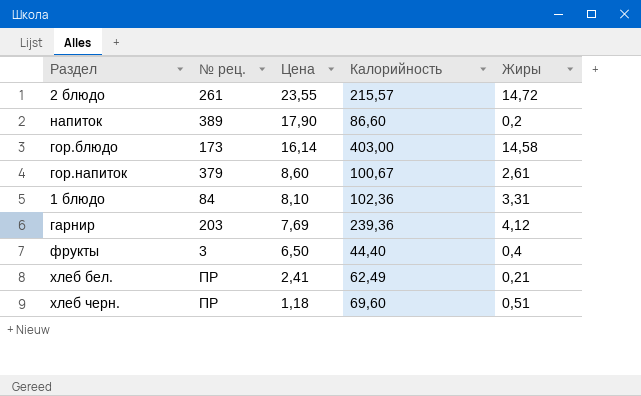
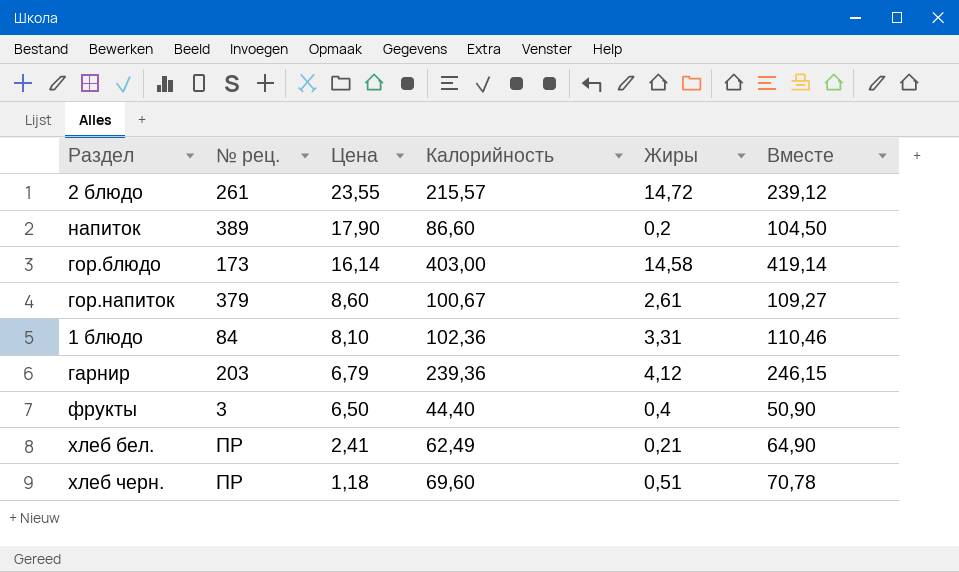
column Вместе | formula: none -> [Цена] + [Калорийность]
гарнир | Цена: 7,69 -> 6,79

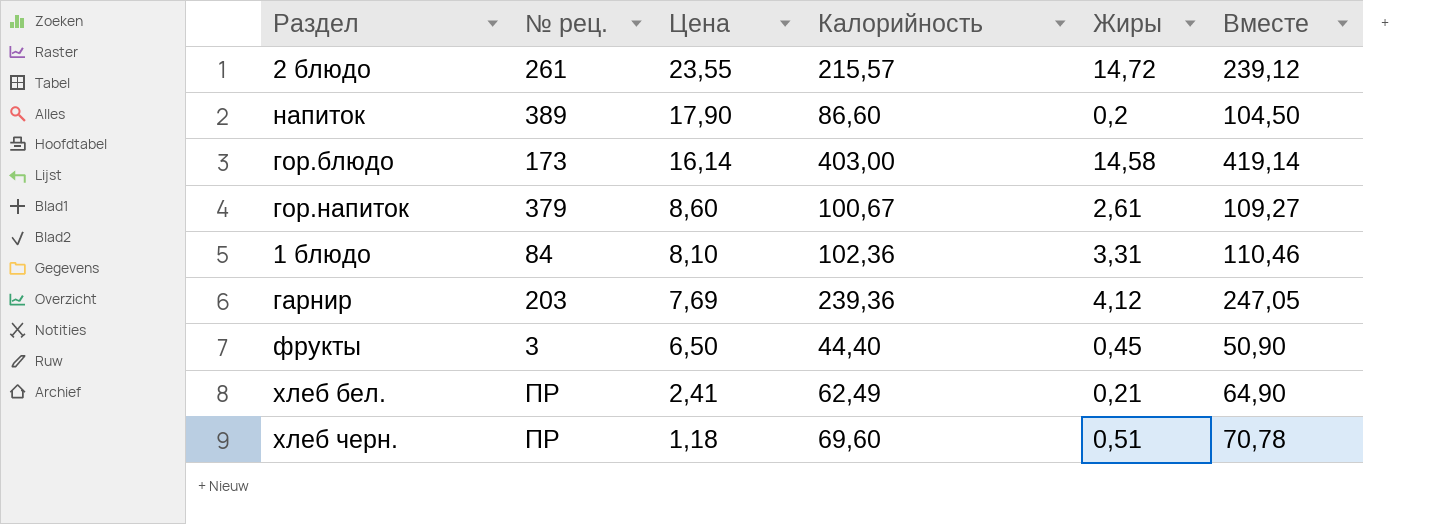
гарнир | Цена: 6,79 -> 7,69
гарнир | Вместе: 246,15 -> 247,05
фрукты | Жиры: 0,4 -> 0,45

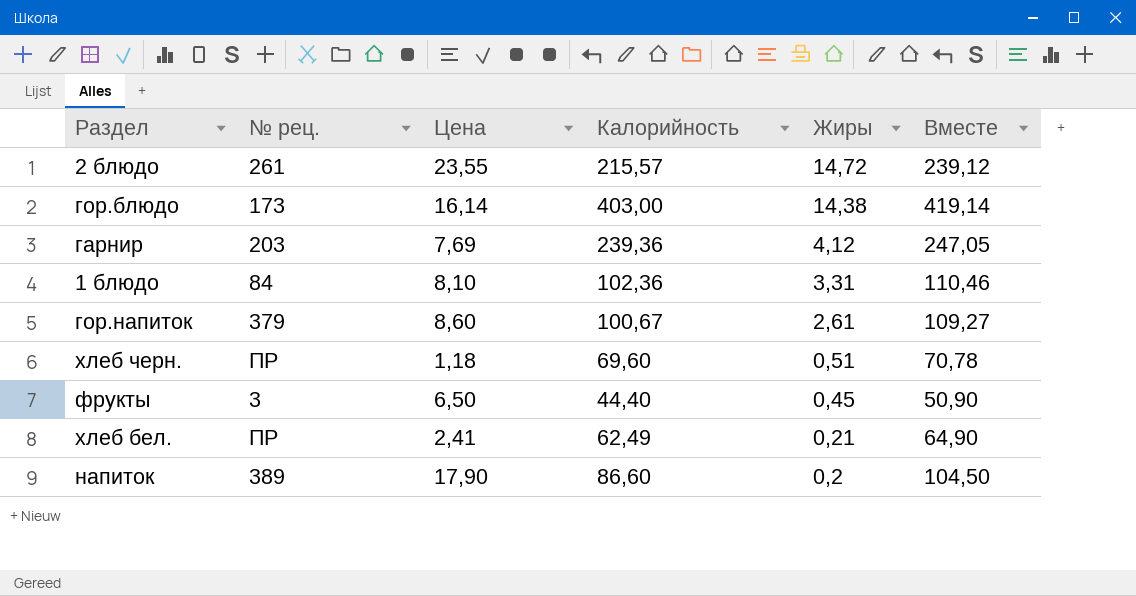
row order: Цена descending -> Жиры descending
гор.блюдо | Жиры: 14,58 -> 14,38

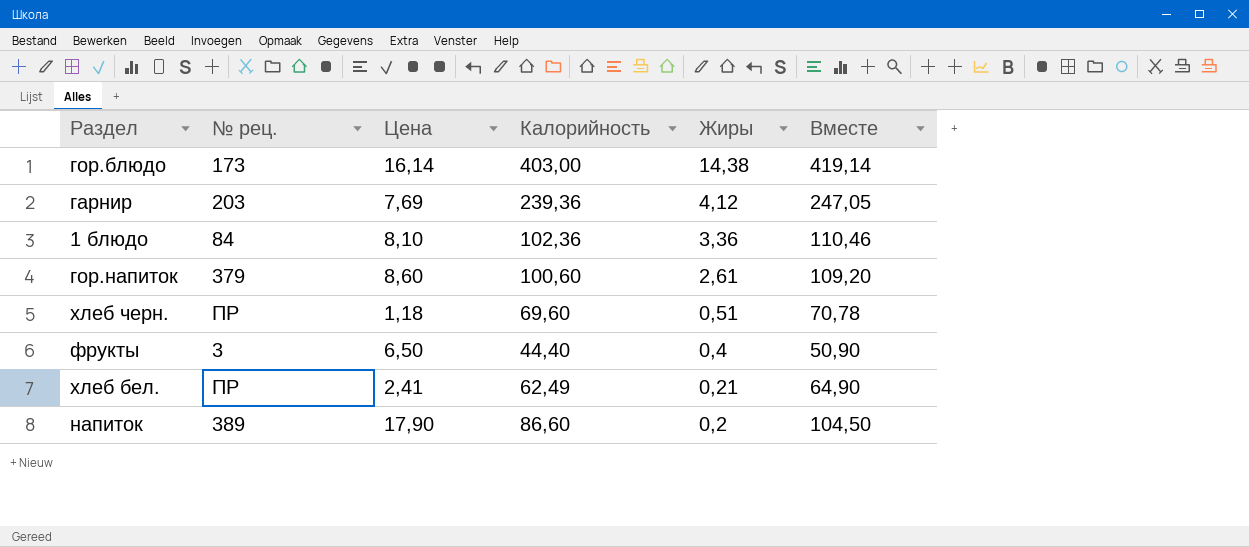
row 2 блюдо: 261 | 23,55 | 215,57 | 14,72 | 239,12 -> none
1 блюдо | Жиры: 3,31 -> 3,36
гор.напиток | Калорийность: 100,67 -> 100,60
гор.напиток | Вместе: 109,27 -> 109,20
фрукты | Жиры: 0,45 -> 0,4

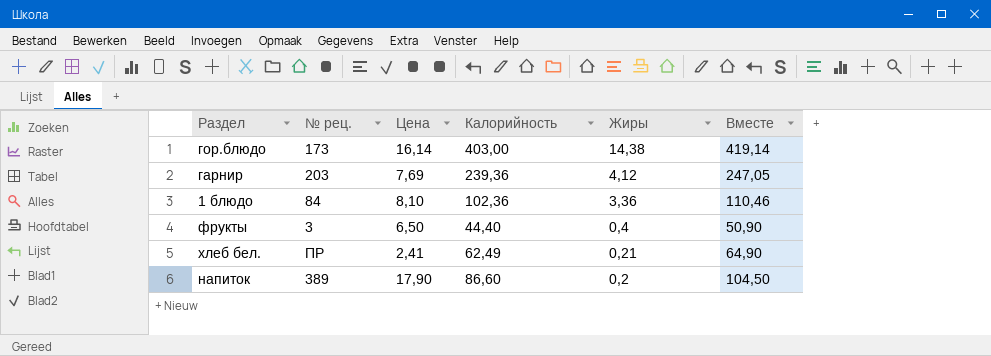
row гор.напиток: 379 | 8,60 | 100,60 | 2,61 | 109,20 -> none
row хлеб черн.: ПР | 1,18 | 69,60 | 0,51 | 70,78 -> none

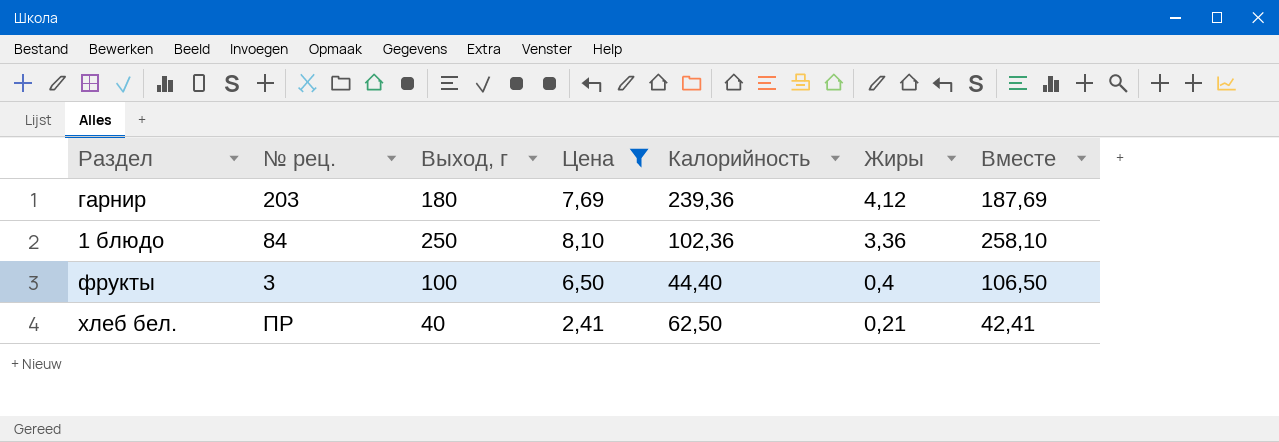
filter: none -> Цена <= 8,10
column Выход, г | position: none -> 3
column Вместе | formula: [Цена] + [Калорийность] -> [Выход, г] + [Цена]
хлеб бел. | Калорийность: 62,49 -> 62,50

